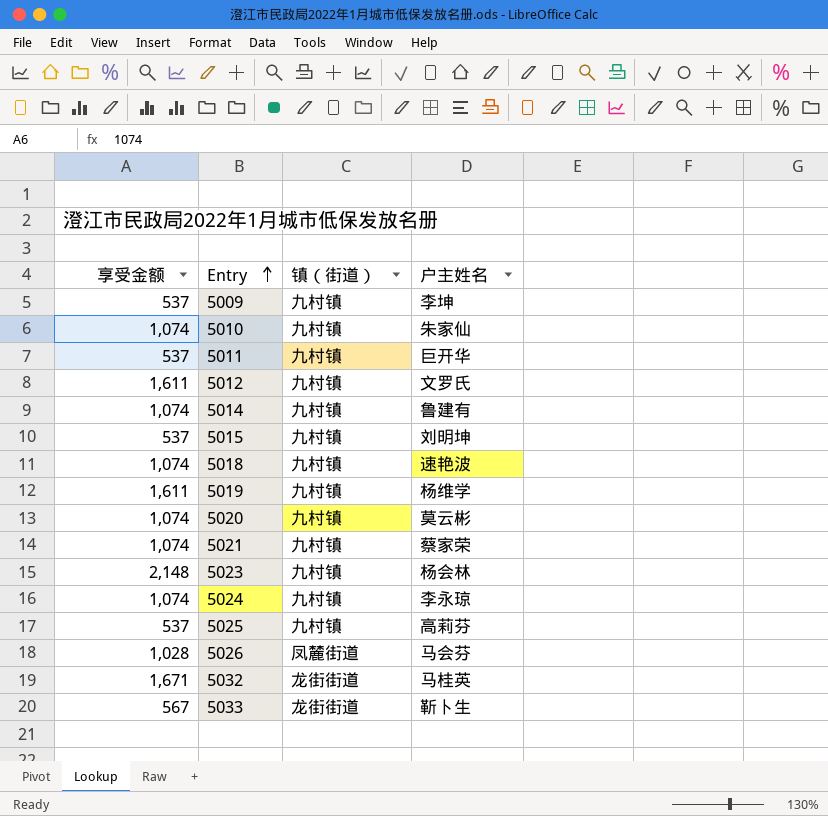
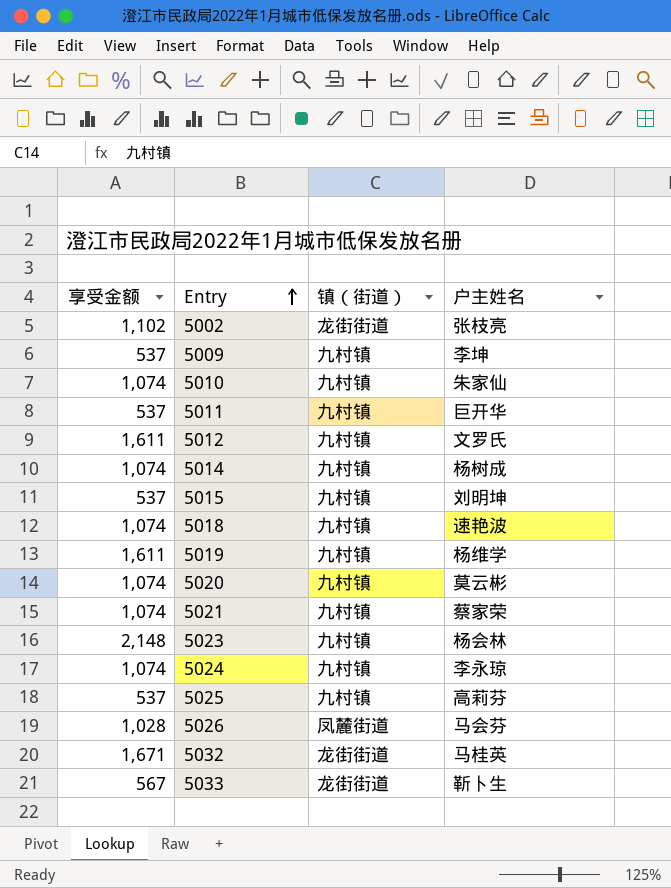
row 5002: none -> 1,102 | 龙街街道 | 张枝亮
5014 | 户主姓名: 鲁建有 -> 杨树成

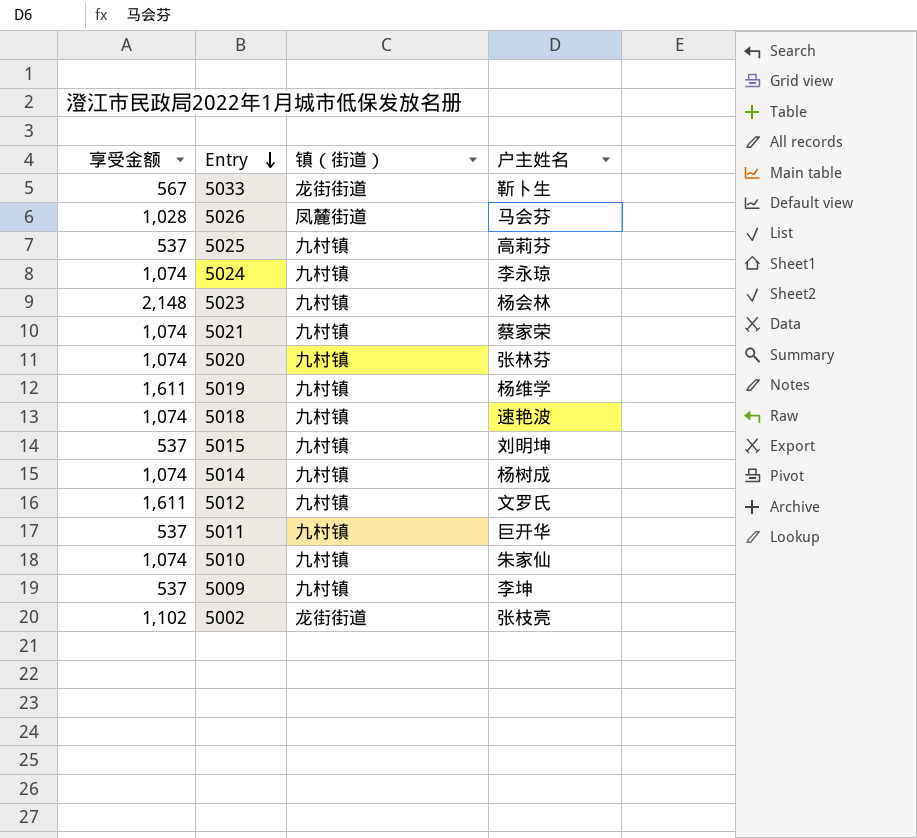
row order: Entry ascending -> Entry descending
row 5032: 1,671 | 龙街街道 | 马桂英 -> none
5020 | 户主姓名: 莫云彬 -> 张林芬

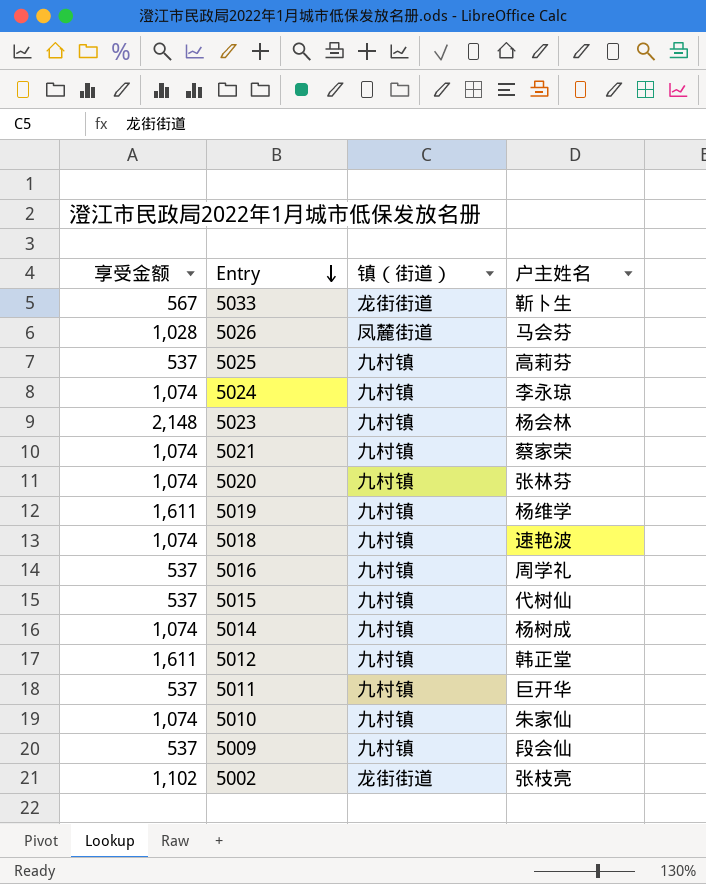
row 5016: none -> 537 | 九村镇 | 周学礼
5015 | 户主姓名: 刘明坤 -> 代树仙
5012 | 户主姓名: 文罗氏 -> 韩正堂
5009 | 户主姓名: 李坤 -> 段会仙

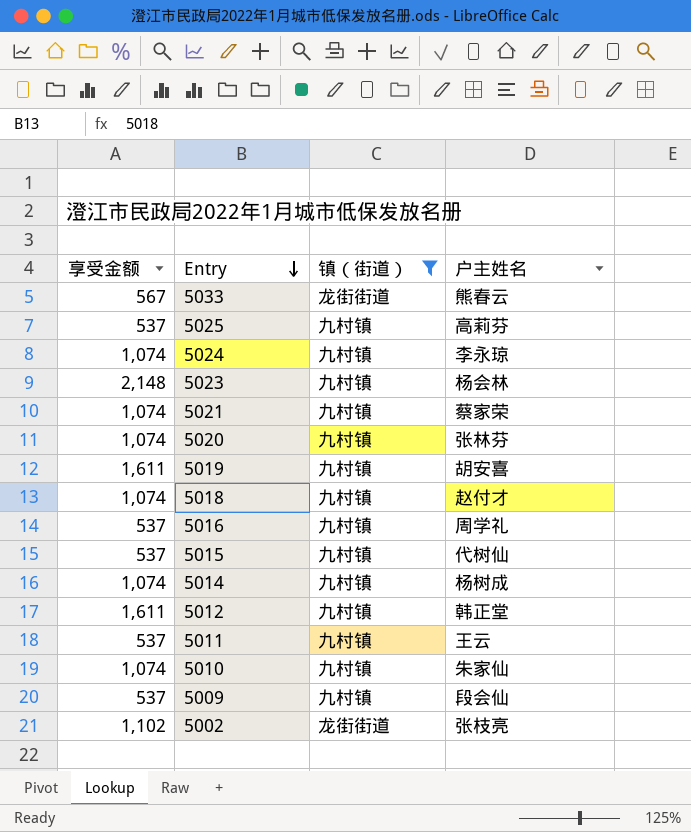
filter: none -> 镇（街道） != 凤麓街道
5033 | 户主姓名: 靳卜生 -> 熊春云
5019 | 户主姓名: 杨维学 -> 胡安喜
5018 | 户主姓名: 速艳波 -> 赵付才
5011 | 户主姓名: 巨开华 -> 王云

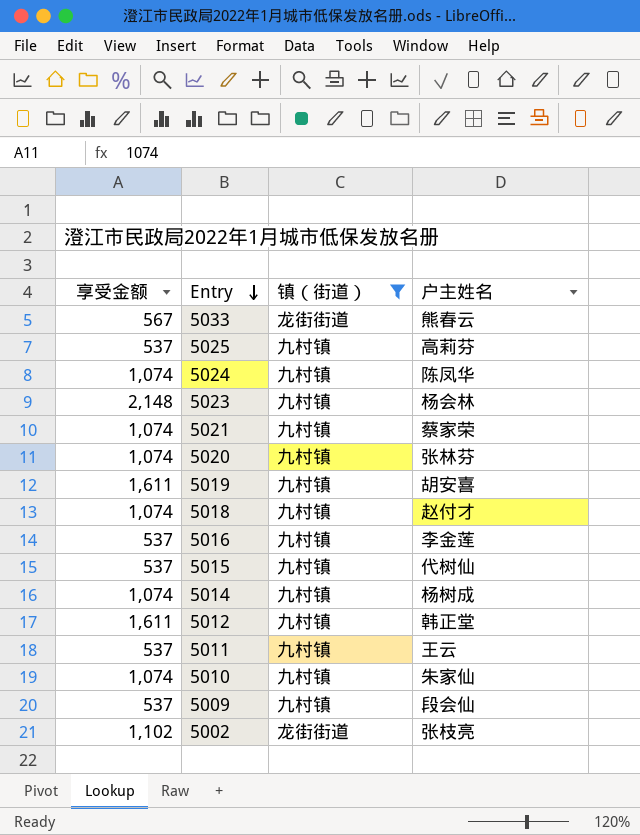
5024 | 户主姓名: 李永琼 -> 陈凤华
5016 | 户主姓名: 周学礼 -> 李金莲

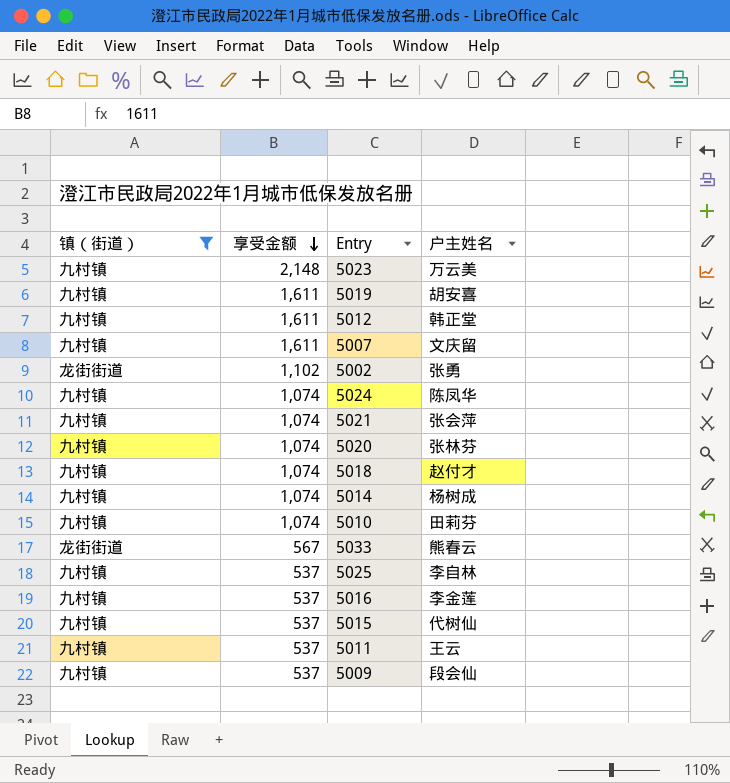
row order: Entry descending -> 享受金额 descending
column 镇（街道） | position: 3 -> 1
5023 | 户主姓名: 杨会林 -> 万云美
row 5007: none -> 九村镇 | 1,611 | 文庆留
5002 | 户主姓名: 张枝亮 -> 张勇
5021 | 户主姓名: 蔡家荣 -> 张会萍
5010 | 户主姓名: 朱家仙 -> 田莉芬
5025 | 户主姓名: 高莉芬 -> 李自林

